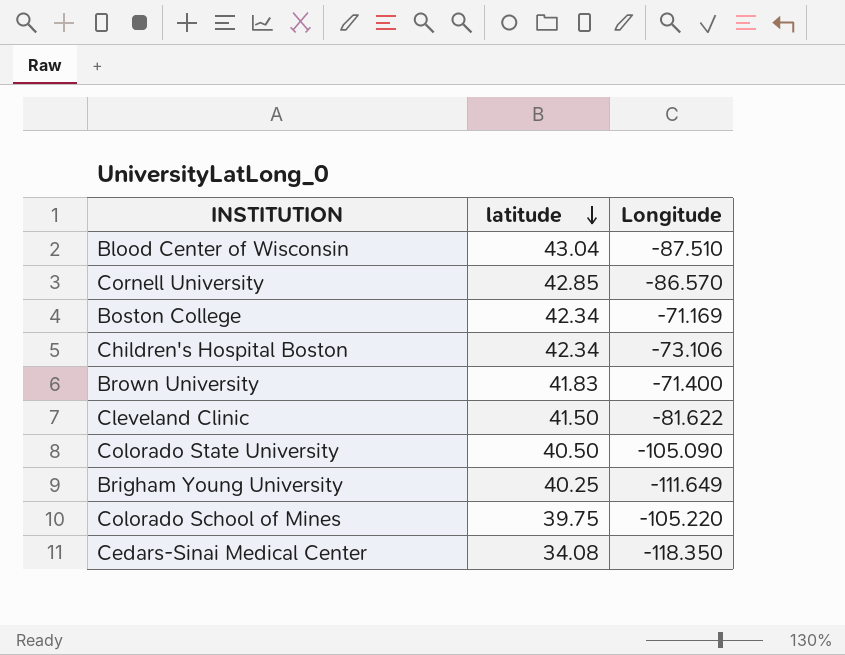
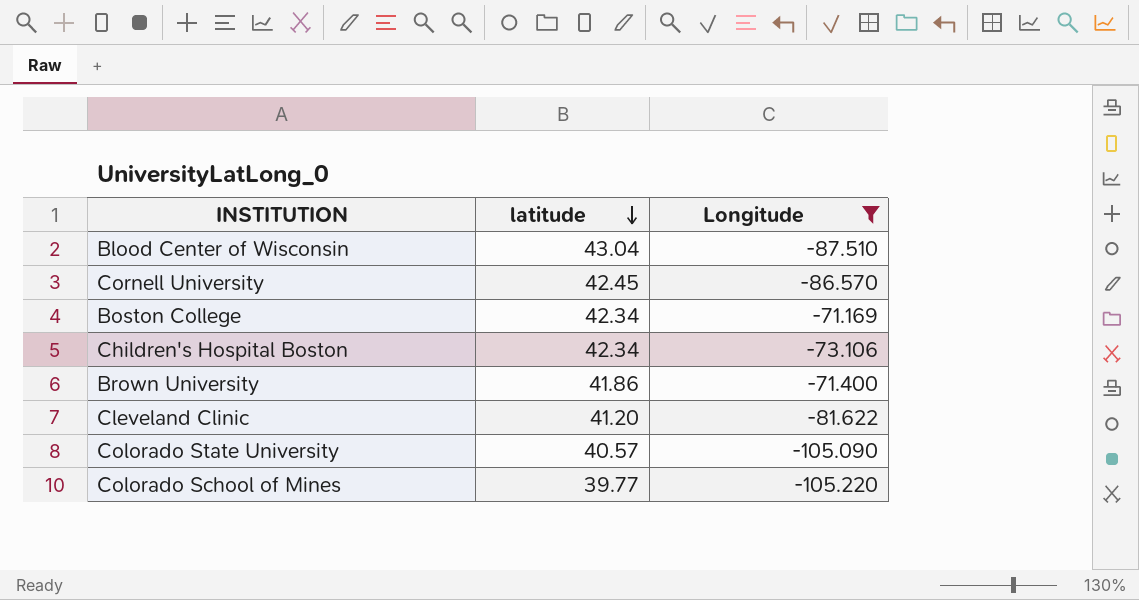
filter: none -> Longitude >= -105.220
Cornell University | latitude: 42.85 -> 42.45
Brown University | latitude: 41.83 -> 41.86
Cleveland Clinic | latitude: 41.50 -> 41.20
Colorado State University | latitude: 40.50 -> 40.57
Colorado School of Mines | latitude: 39.75 -> 39.77

